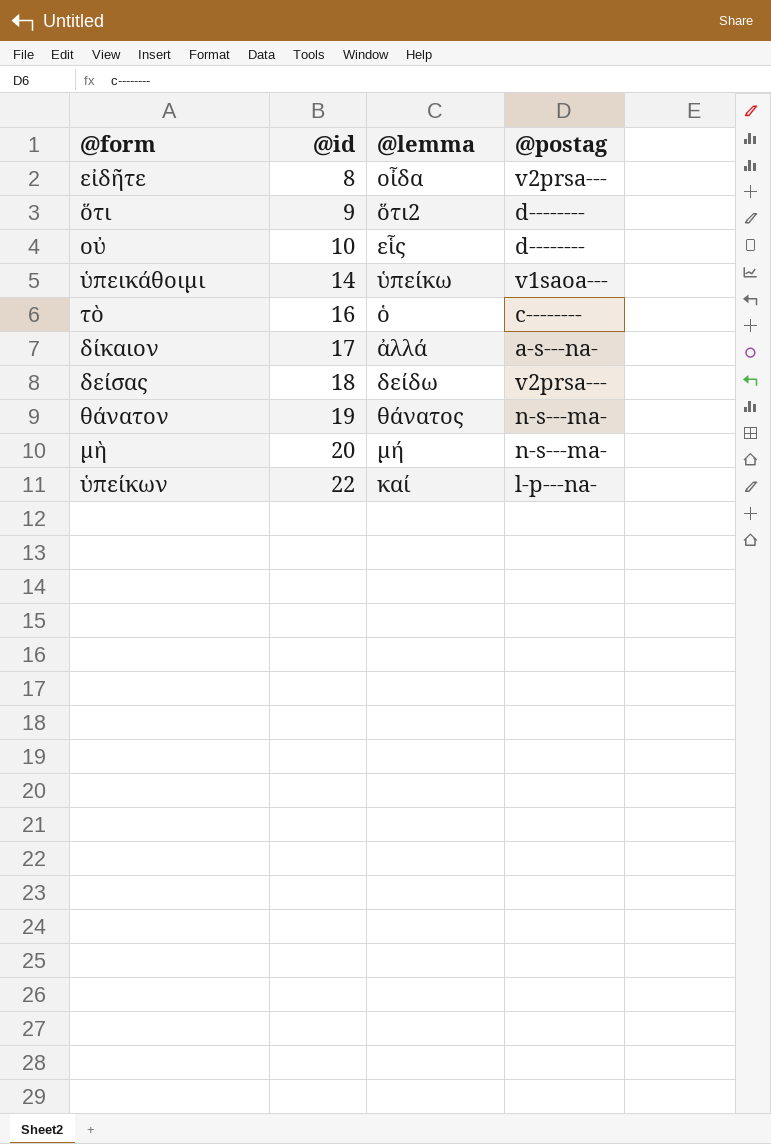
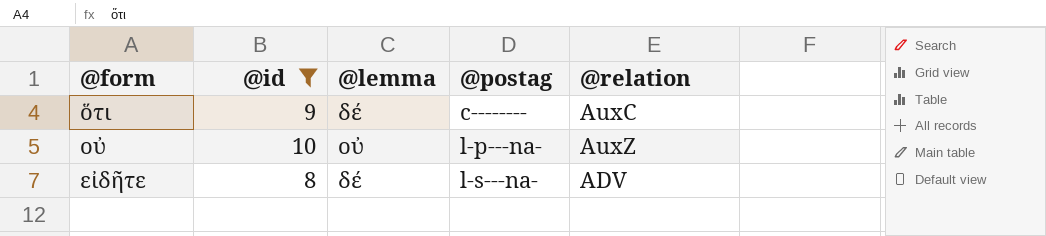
filter: none -> @id <= 10
row order: @id ascending -> @postag ascending
column @relation | position: none -> 5
ὅτι | @lemma: ὅτι2 -> δέ
ὅτι | @postag: d-------- -> c--------
οὐ | @lemma: εἷς -> οὐ
οὐ | @postag: d-------- -> l-p---na-
εἰδῆτε | @lemma: οἶδα -> δέ
εἰδῆτε | @postag: v2prsa--- -> l-s---na-

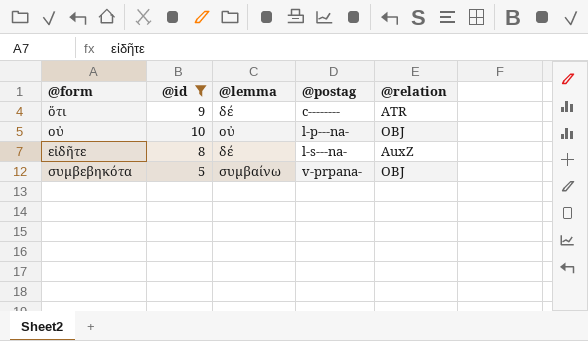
ὅτι | @relation: AuxC -> ATR
οὐ | @relation: AuxZ -> OBJ
εἰδῆτε | @relation: ADV -> AuxZ
row συμβεβηκότα: none -> 5 | συμβαίνω | v-prpana- | OBJ

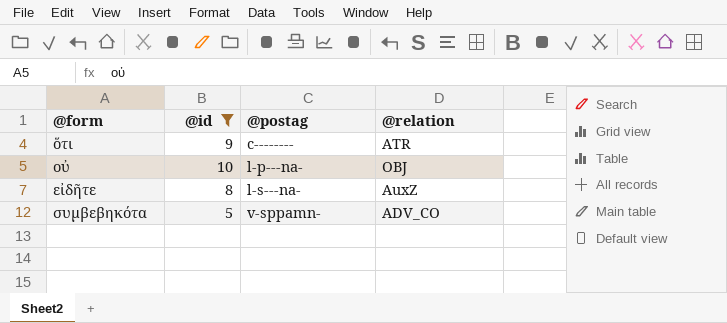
column @lemma | position: 3 -> none
συμβεβηκότα | @postag: v-prpana- -> v-sppamn-
συμβεβηκότα | @relation: OBJ -> ADV_CO

